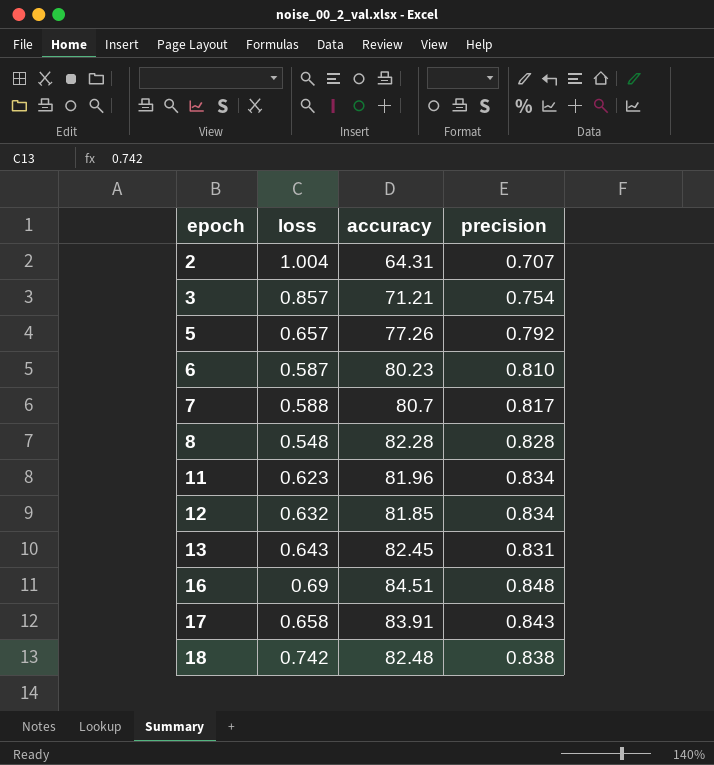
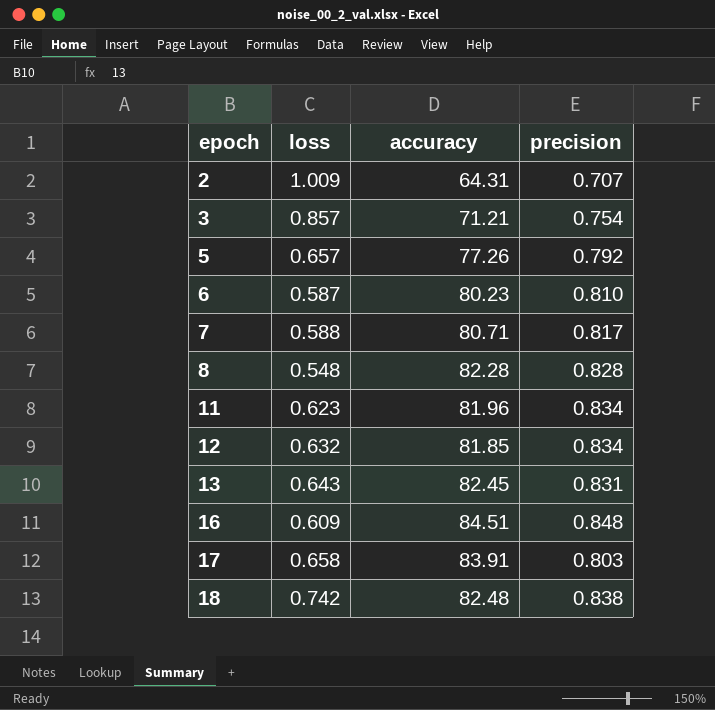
2 | loss: 1.004 -> 1.009
7 | accuracy: 80.7 -> 80.71
16 | loss: 0.69 -> 0.609
17 | precision: 0.843 -> 0.803

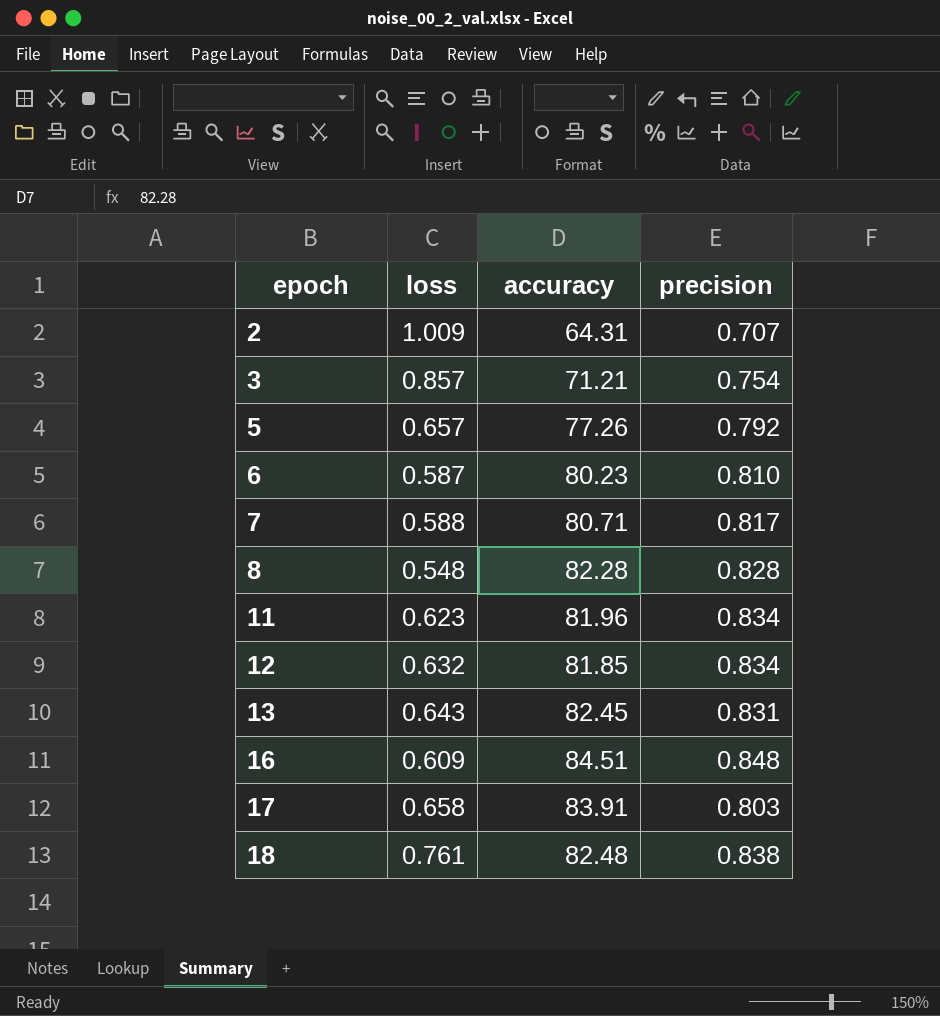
18 | loss: 0.742 -> 0.761

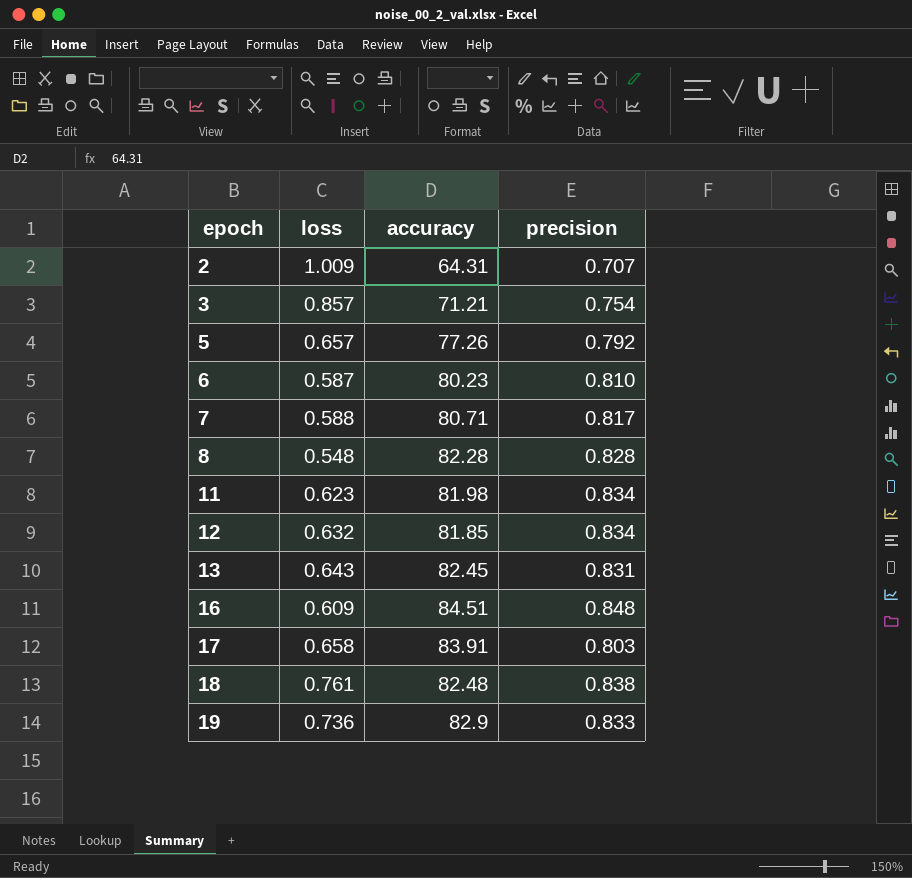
11 | accuracy: 81.96 -> 81.98
row 19: none -> 0.736 | 82.9 | 0.833

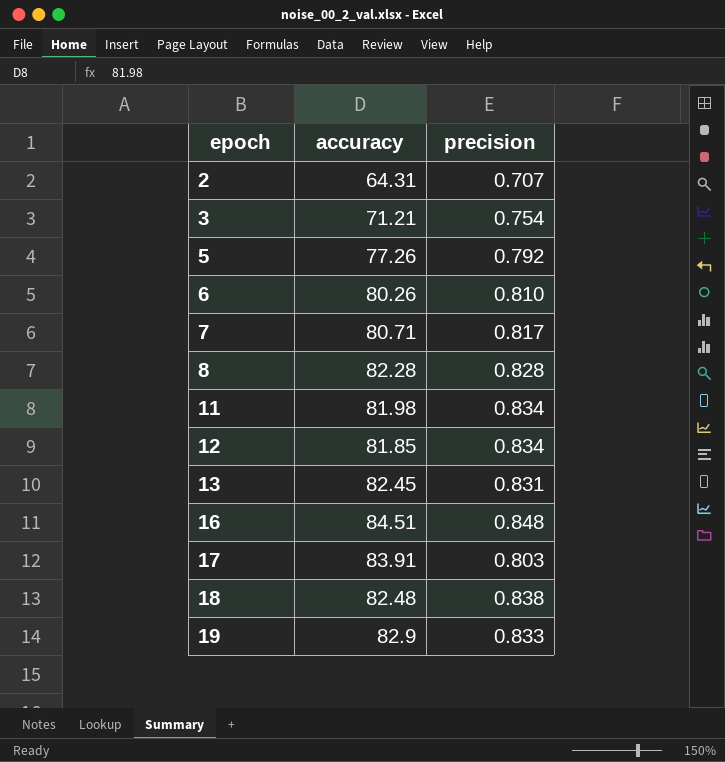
column loss | position: 2 -> none
6 | accuracy: 80.23 -> 80.26

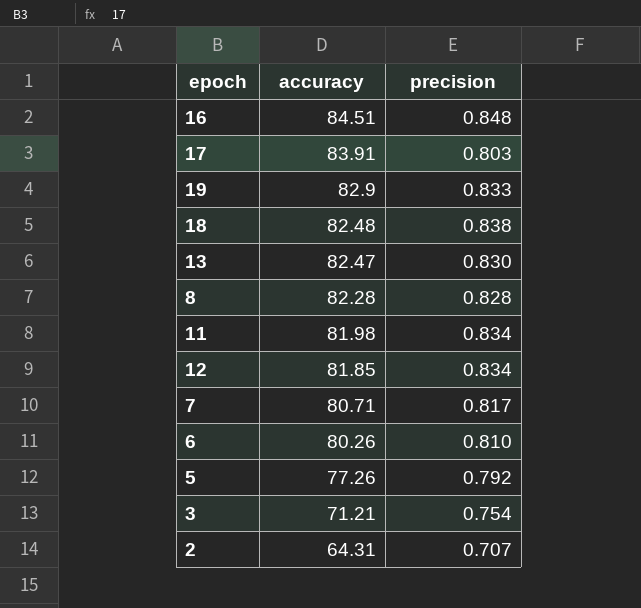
row order: epoch ascending -> accuracy descending
13 | accuracy: 82.45 -> 82.47
13 | precision: 0.831 -> 0.830

